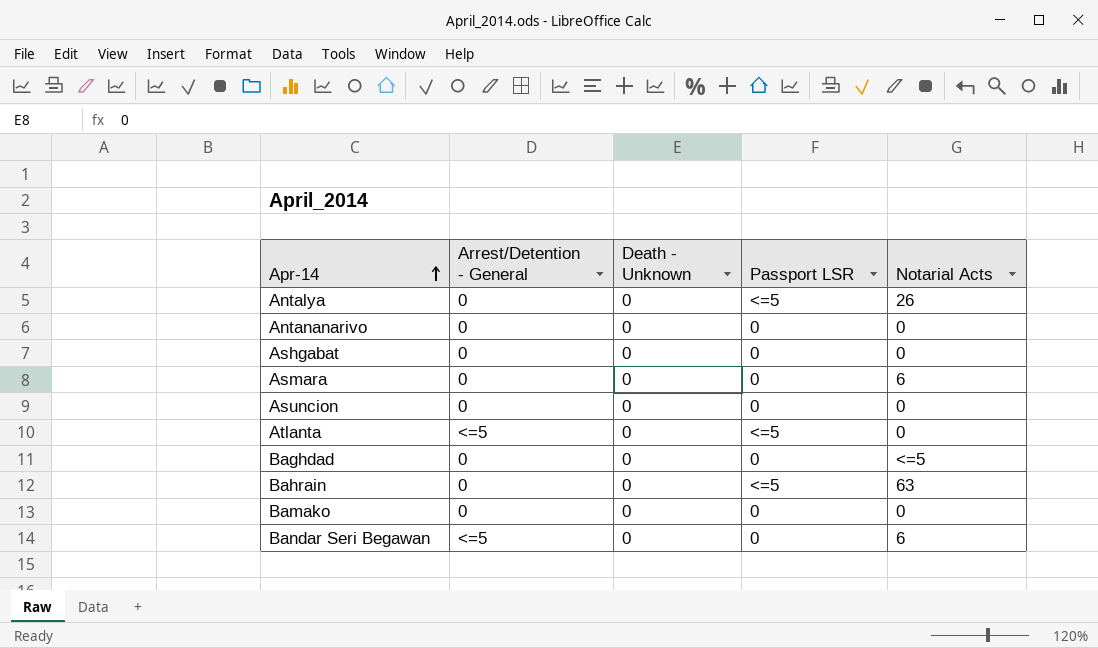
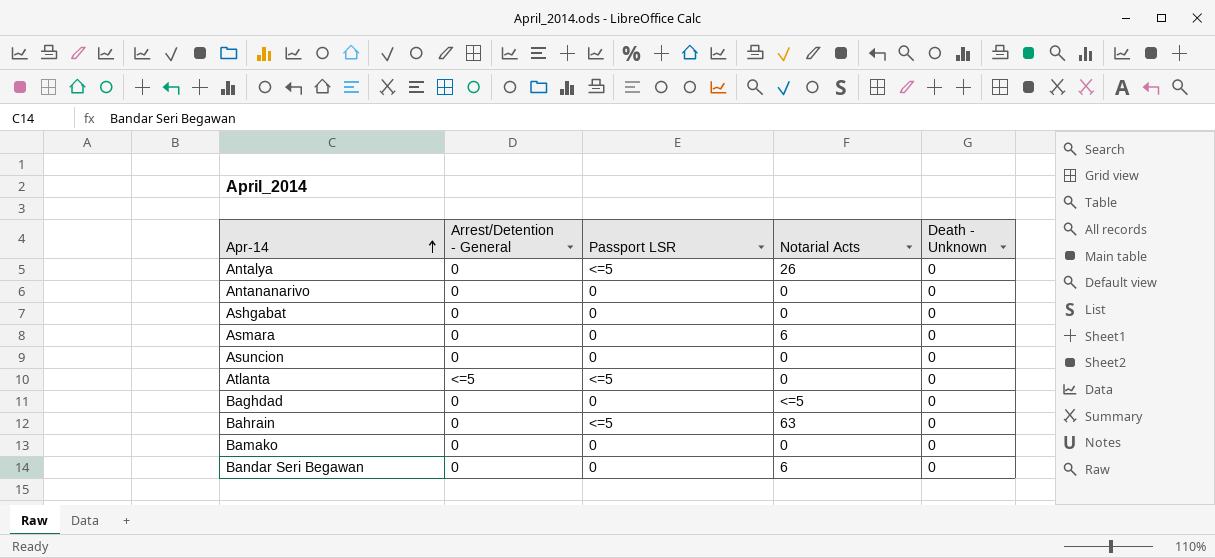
column Death - Unknown | position: 3 -> 5
Bandar Seri Begawan | Arrest/Detention - General: <=5 -> 0

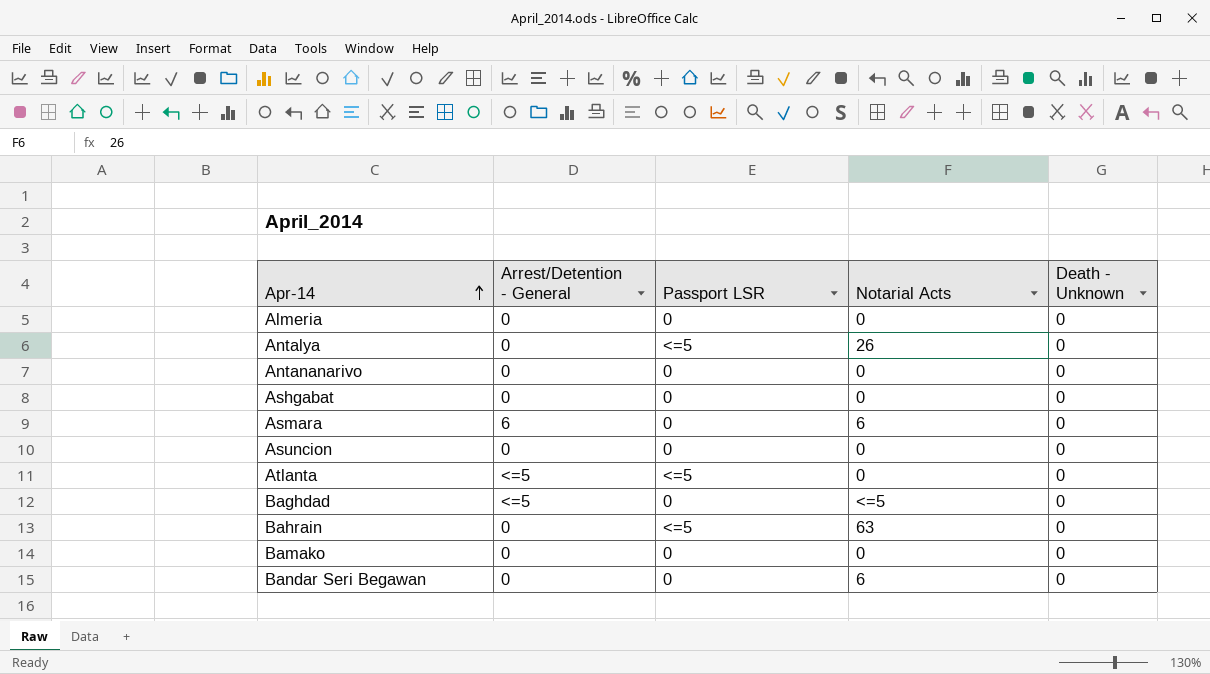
row Almeria: none -> 0 | 0 | 0 | 0
Asmara | Arrest/Detention - General: 0 -> 6
Baghdad | Arrest/Detention - General: 0 -> <=5

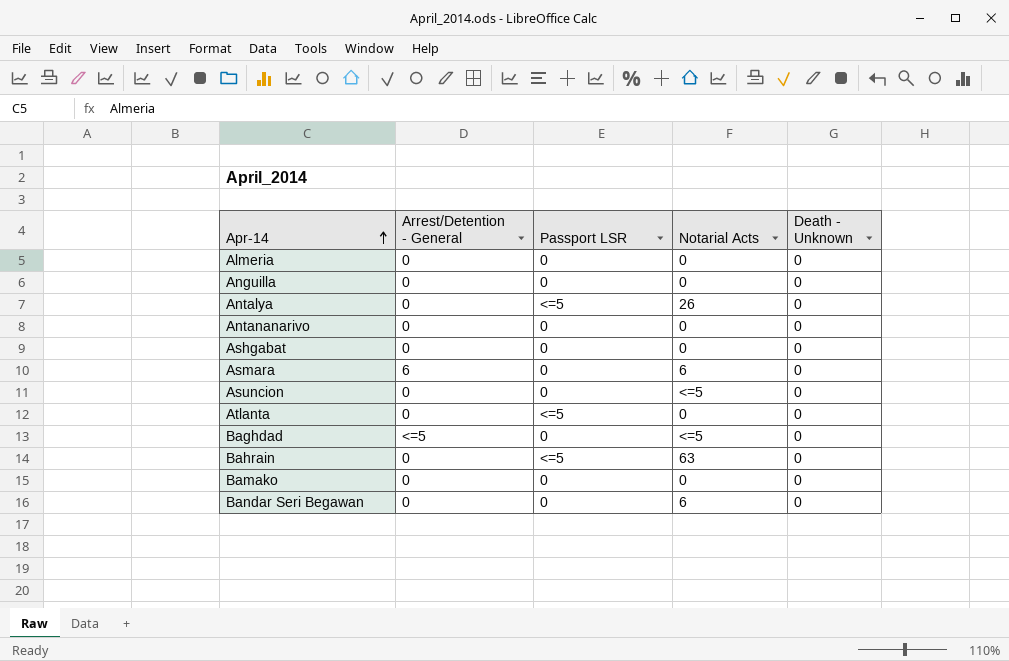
row Anguilla: none -> 0 | 0 | 0 | 0
Asuncion | Notarial Acts: 0 -> <=5
Atlanta | Arrest/Detention - General: <=5 -> 0

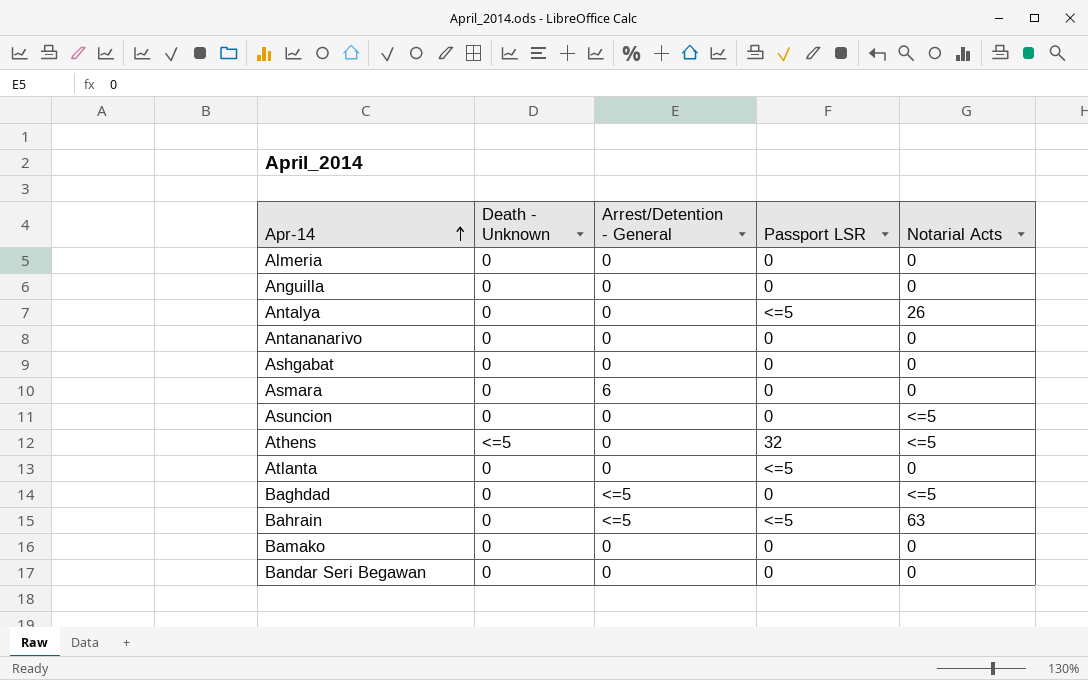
column Death - Unknown | position: 5 -> 2
Asmara | Notarial Acts: 6 -> 0
row Athens: none -> <=5 | 0 | 32 | <=5
Bahrain | Arrest/Detention - General: 0 -> <=5
Bandar Seri Begawan | Notarial Acts: 6 -> 0

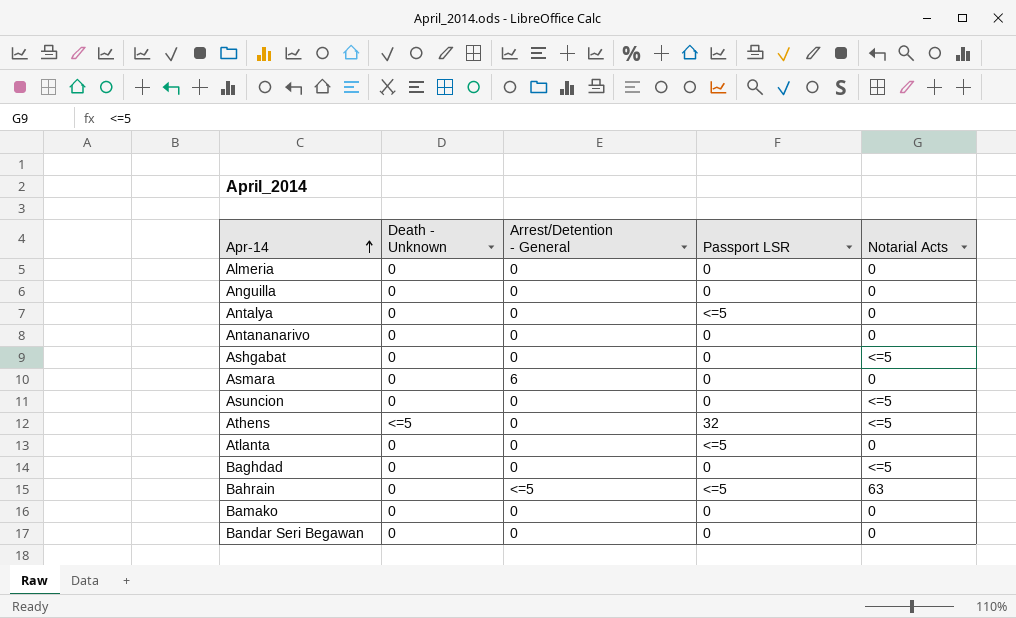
Antalya | Notarial Acts: 26 -> 0
Ashgabat | Notarial Acts: 0 -> <=5
Baghdad | Arrest/Detention - General: <=5 -> 0

